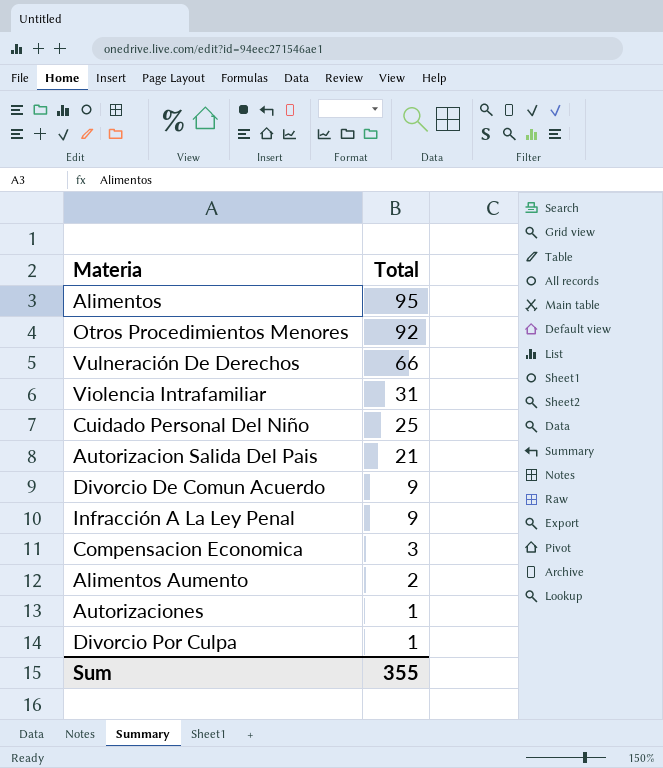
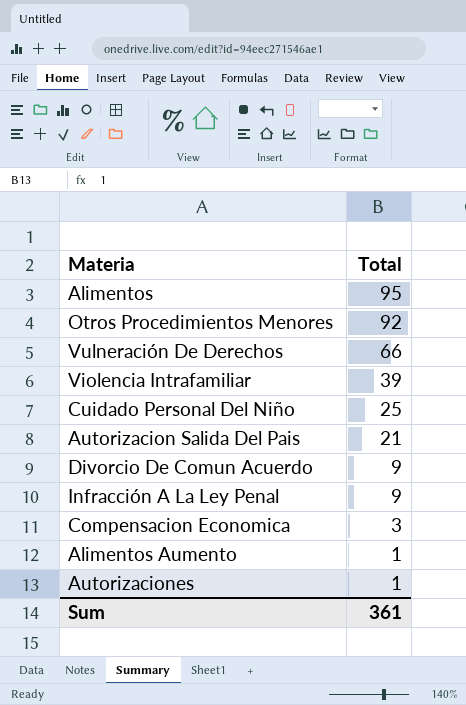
row Divorcio Por Culpa: 1 -> none
Violencia Intrafamiliar | Total: 31 -> 39
Alimentos Aumento | Total: 2 -> 1
Sum | Total: 355 -> 361

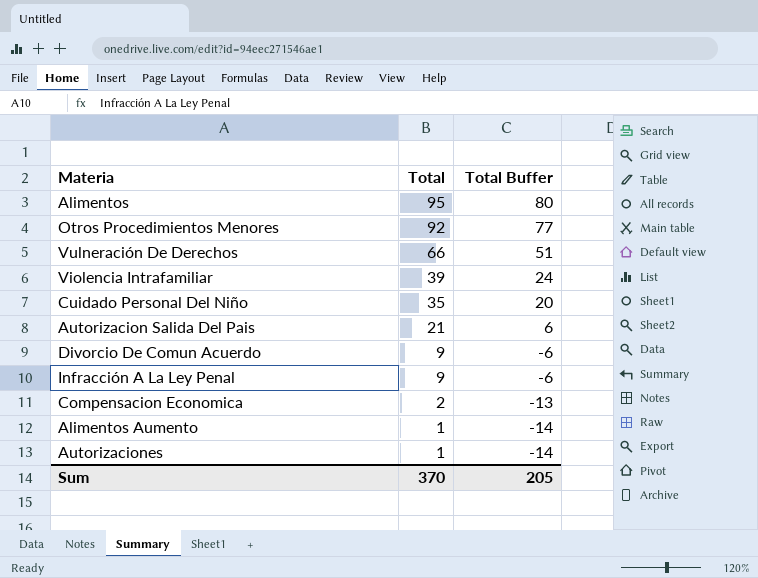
column Total Buffer | formula: none -> [Total] - 15
Cuidado Personal Del Niño | Total: 25 -> 35
Compensacion Economica | Total: 3 -> 2
Sum | Total: 361 -> 370

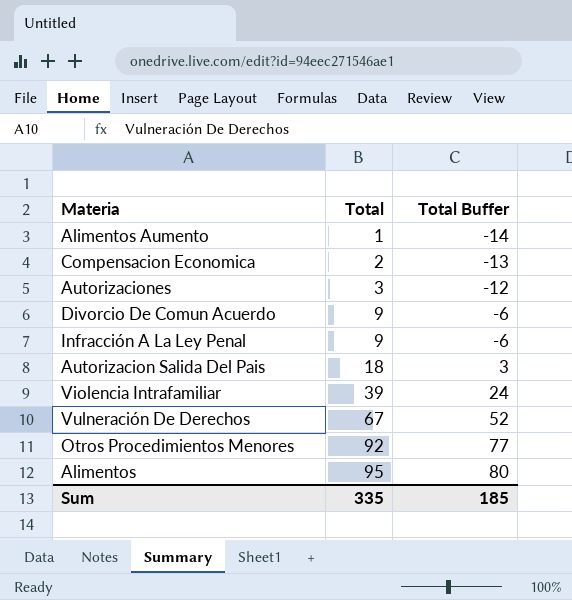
row order: Total descending -> Total ascending
row Cuidado Personal Del Niño: 35 | 20 -> none
Autorizaciones | Total: 1 -> 3
Autorizaciones | Total Buffer: -14 -> -12
Autorizacion Salida Del Pais | Total: 21 -> 18
Autorizacion Salida Del Pais | Total Buffer: 6 -> 3
Vulneración De Derechos | Total: 66 -> 67
Vulneración De Derechos | Total Buffer: 51 -> 52
Sum | Total: 370 -> 335
Sum | Total Buffer: 205 -> 185

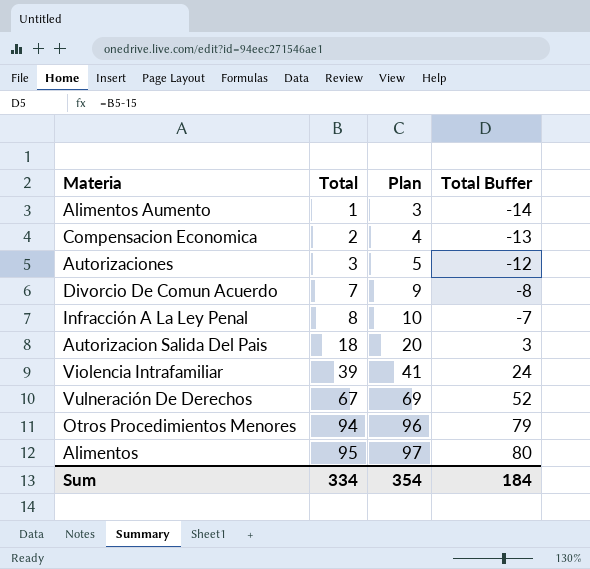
column Plan | formula: none -> [Total] + 2
Divorcio De Comun Acuerdo | Total: 9 -> 7
Divorcio De Comun Acuerdo | Total Buffer: -6 -> -8
Infracción A La Ley Penal | Total: 9 -> 8
Infracción A La Ley Penal | Total Buffer: -6 -> -7
Otros Procedimientos Menores | Total: 92 -> 94
Otros Procedimientos Menores | Total Buffer: 77 -> 79
Sum | Total: 335 -> 334
Sum | Total Buffer: 185 -> 184

